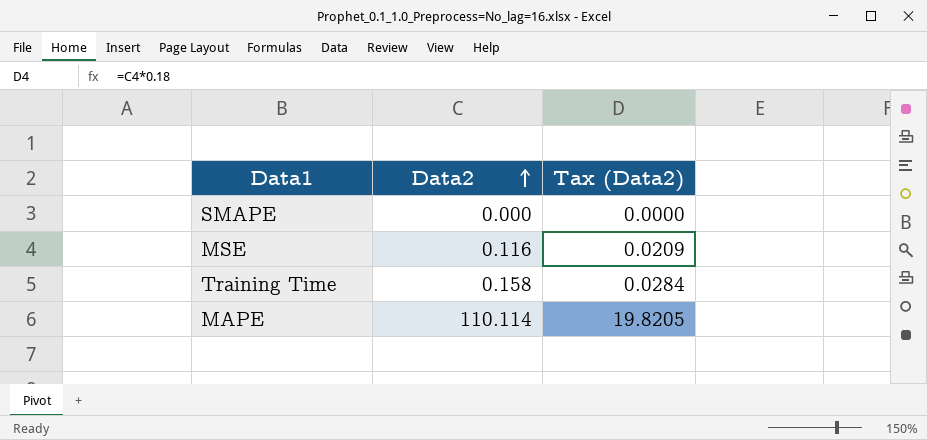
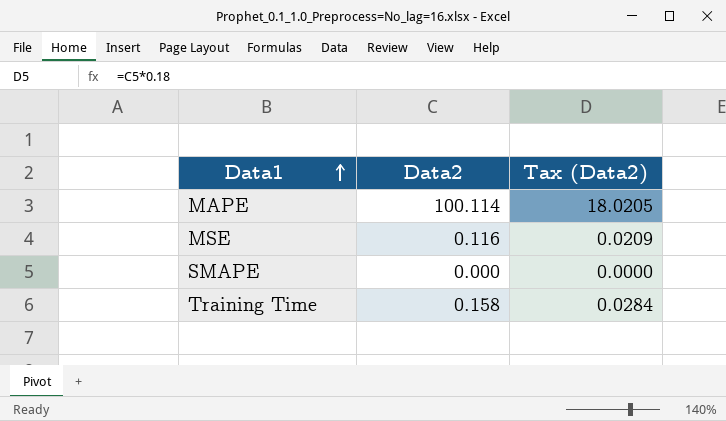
row order: Data2 ascending -> Data1 ascending
MAPE | Data2: 110.114 -> 100.114
MAPE | Tax (Data2): 19.8205 -> 18.0205

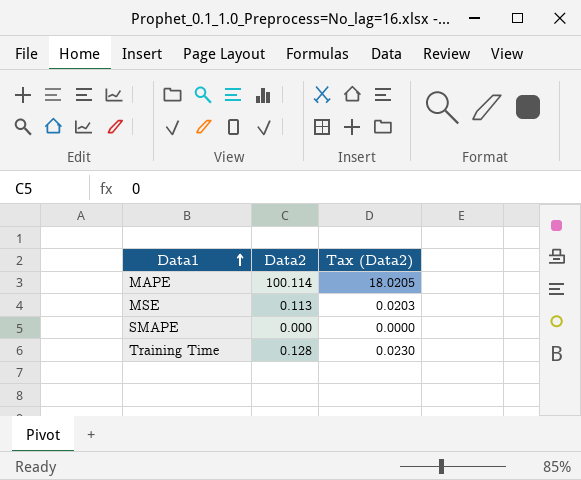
MSE | Data2: 0.116 -> 0.113
MSE | Tax (Data2): 0.0209 -> 0.0203
Training Time | Data2: 0.158 -> 0.128
Training Time | Tax (Data2): 0.0284 -> 0.0230

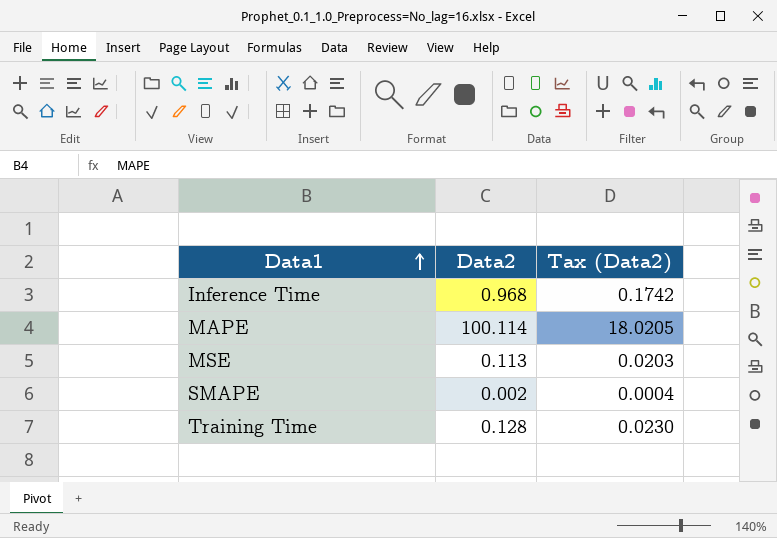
row Inference Time: none -> 0.968 | 0.1742
SMAPE | Data2: 0.000 -> 0.002
SMAPE | Tax (Data2): 0.0000 -> 0.0004

